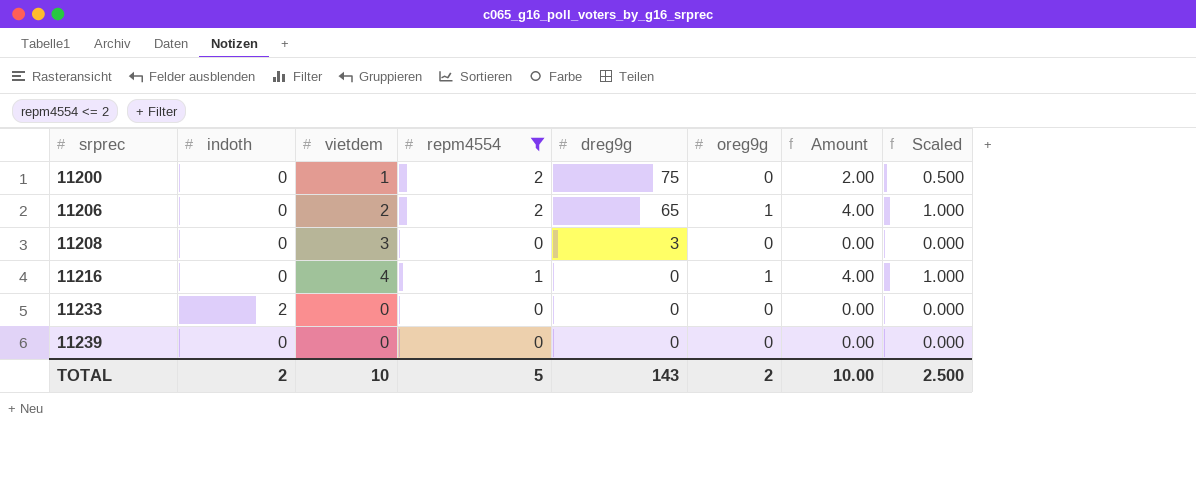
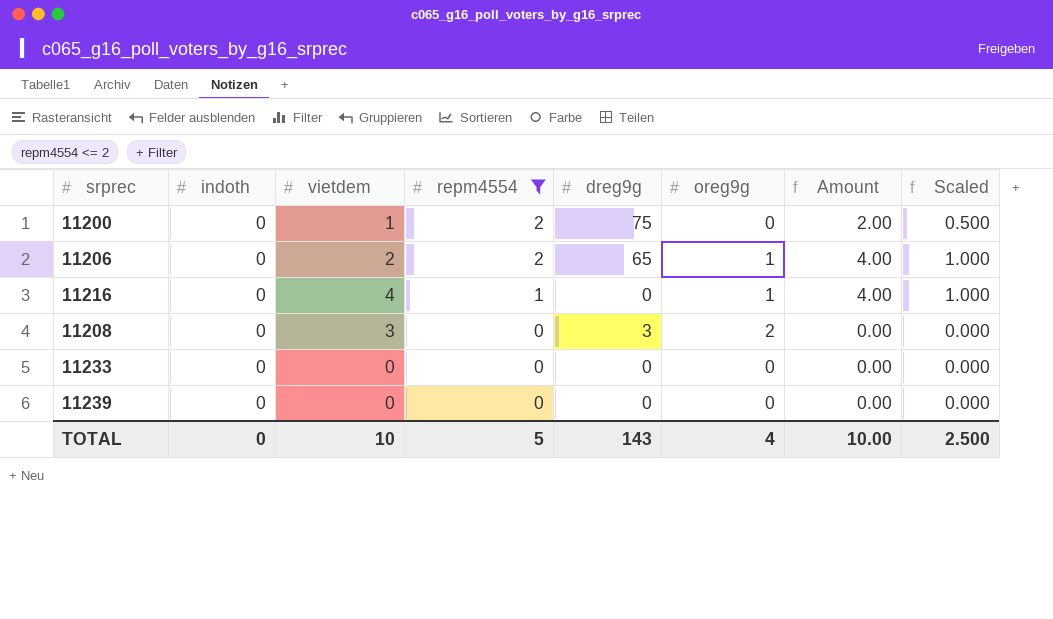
row order: srprec ascending -> repm4554 descending
11208 | oreg9g: 0 -> 2
11233 | indoth: 2 -> 0
TOTAL | indoth: 2 -> 0
TOTAL | oreg9g: 2 -> 4

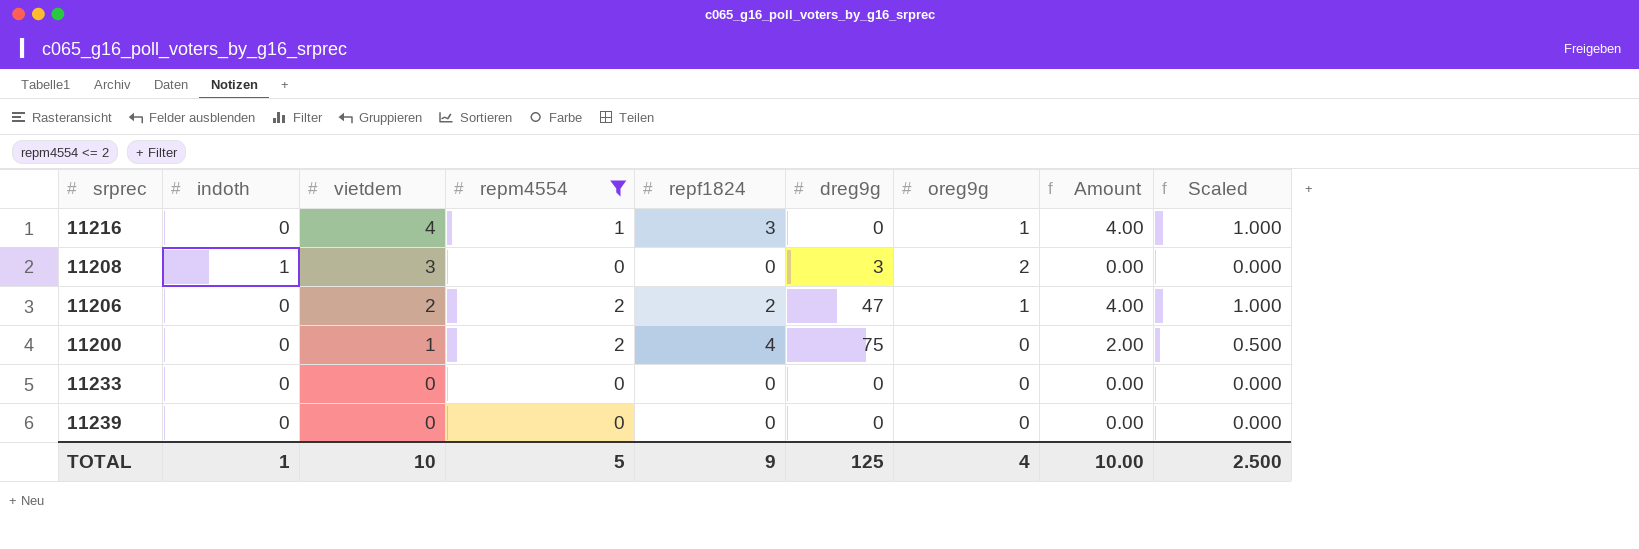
row order: repm4554 descending -> vietdem descending
column repf1824 | position: none -> 5
11208 | indoth: 0 -> 1
11206 | dreg9g: 65 -> 47
TOTAL | indoth: 0 -> 1
TOTAL | dreg9g: 143 -> 125

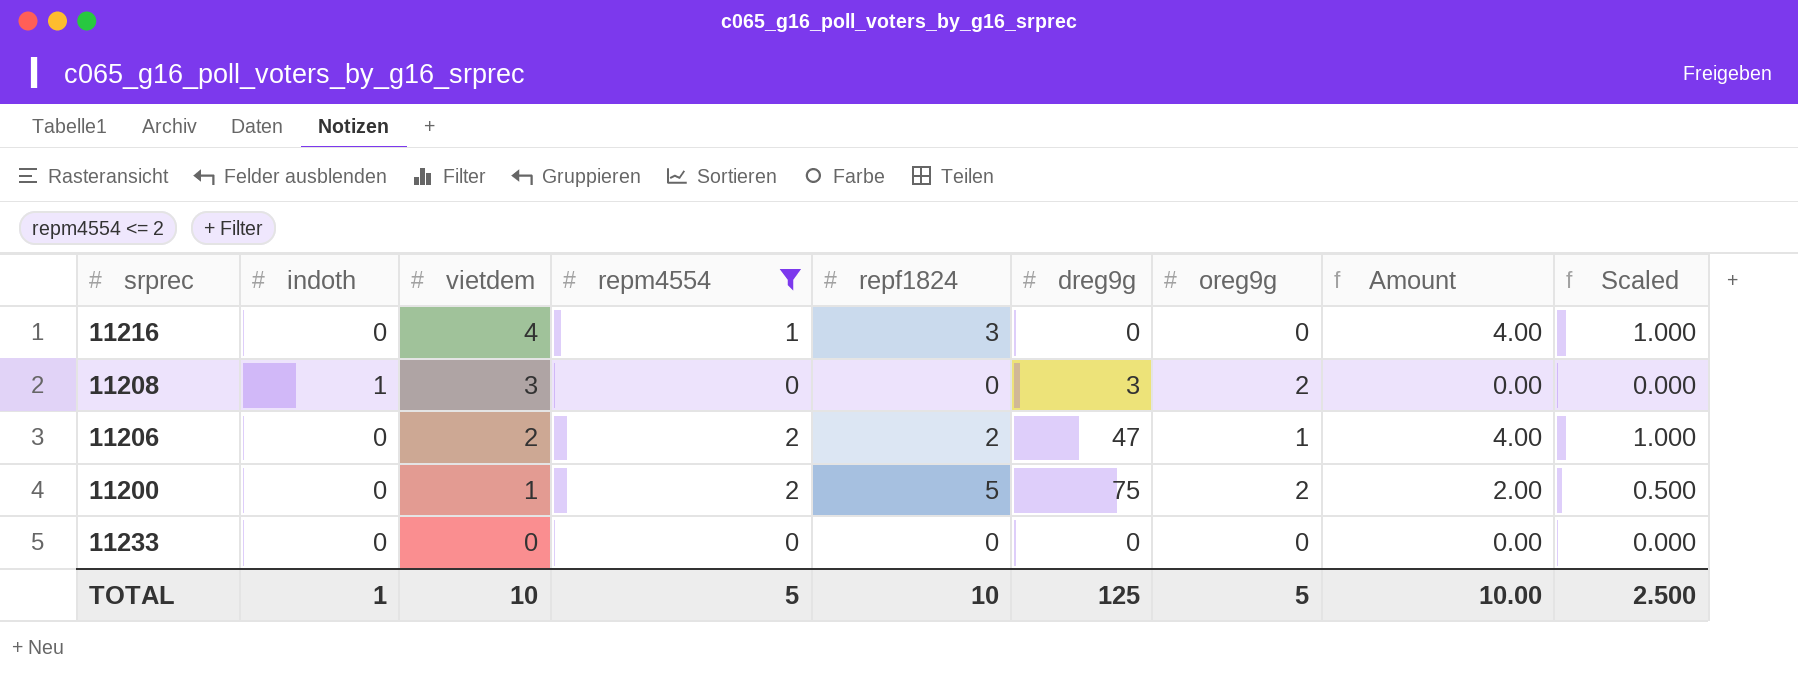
row 11239: 0 | 0 | 0 | 0 | 0 | 0 | 0.00 | 0.000 -> none
11216 | oreg9g: 1 -> 0
11200 | repf1824: 4 -> 5
11200 | oreg9g: 0 -> 2
TOTAL | repf1824: 9 -> 10
TOTAL | oreg9g: 4 -> 5

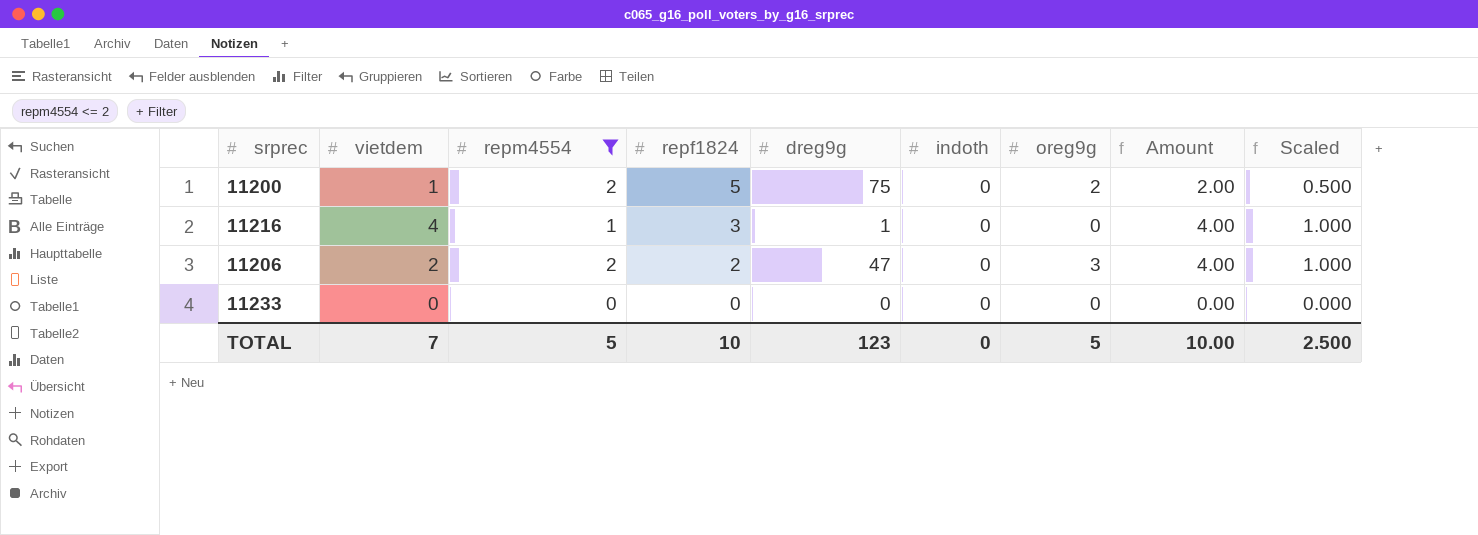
row order: vietdem descending -> repf1824 descending
column indoth | position: 2 -> 6
row 11208: 1 | 3 | 0 | 0 | 3 | 2 | 0.00 | 0.000 -> none
11216 | dreg9g: 0 -> 1
11206 | oreg9g: 1 -> 3
TOTAL | vietdem: 10 -> 7
TOTAL | dreg9g: 125 -> 123
TOTAL | indoth: 1 -> 0

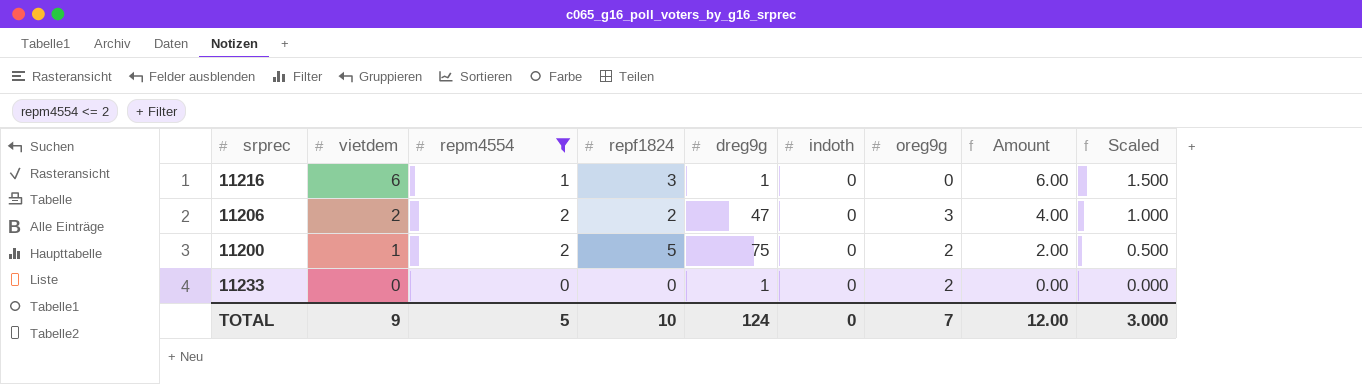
row order: repf1824 descending -> vietdem descending
11216 | vietdem: 4 -> 6
11216 | Amount: 4.00 -> 6.00
11216 | Scaled: 1.000 -> 1.500
11233 | dreg9g: 0 -> 1
11233 | oreg9g: 0 -> 2
TOTAL | vietdem: 7 -> 9
TOTAL | dreg9g: 123 -> 124
TOTAL | oreg9g: 5 -> 7
TOTAL | Amount: 10.00 -> 12.00
TOTAL | Scaled: 2.500 -> 3.000

